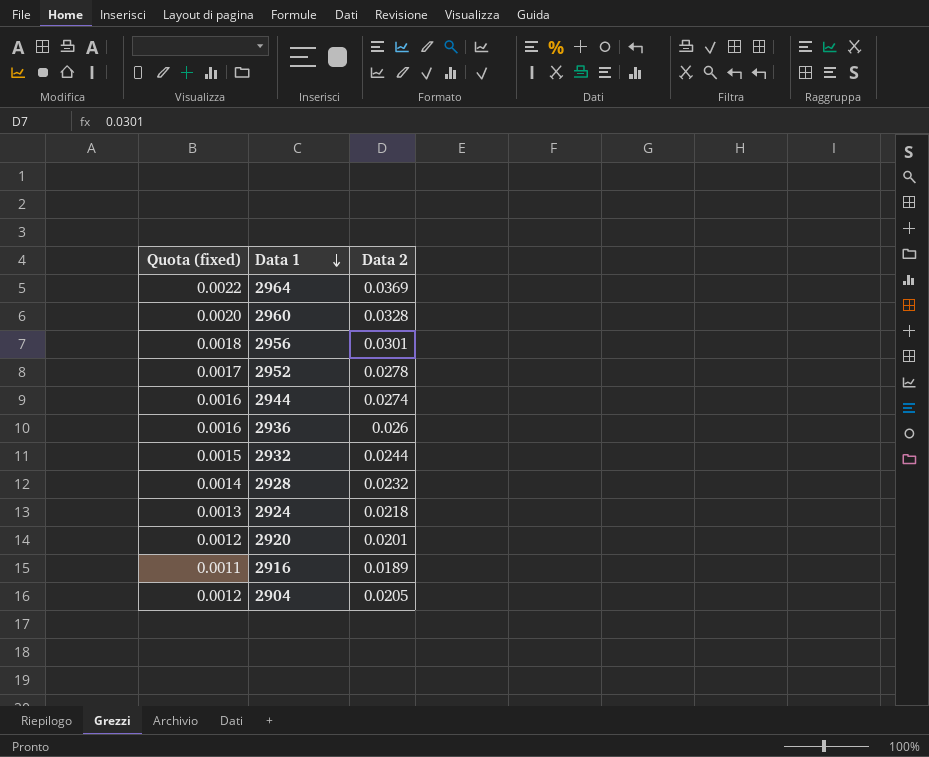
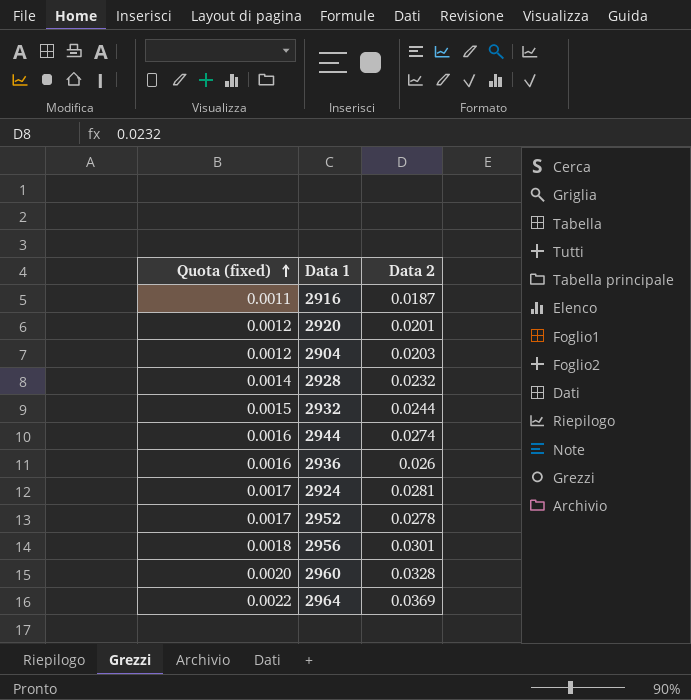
row order: Data 1 descending -> Quota (fixed) ascending
2916 | Data 2: 0.0189 -> 0.0187
2904 | Data 2: 0.0205 -> 0.0203
2924 | Quota (fixed): 0.0013 -> 0.0017
2924 | Data 2: 0.0218 -> 0.0281

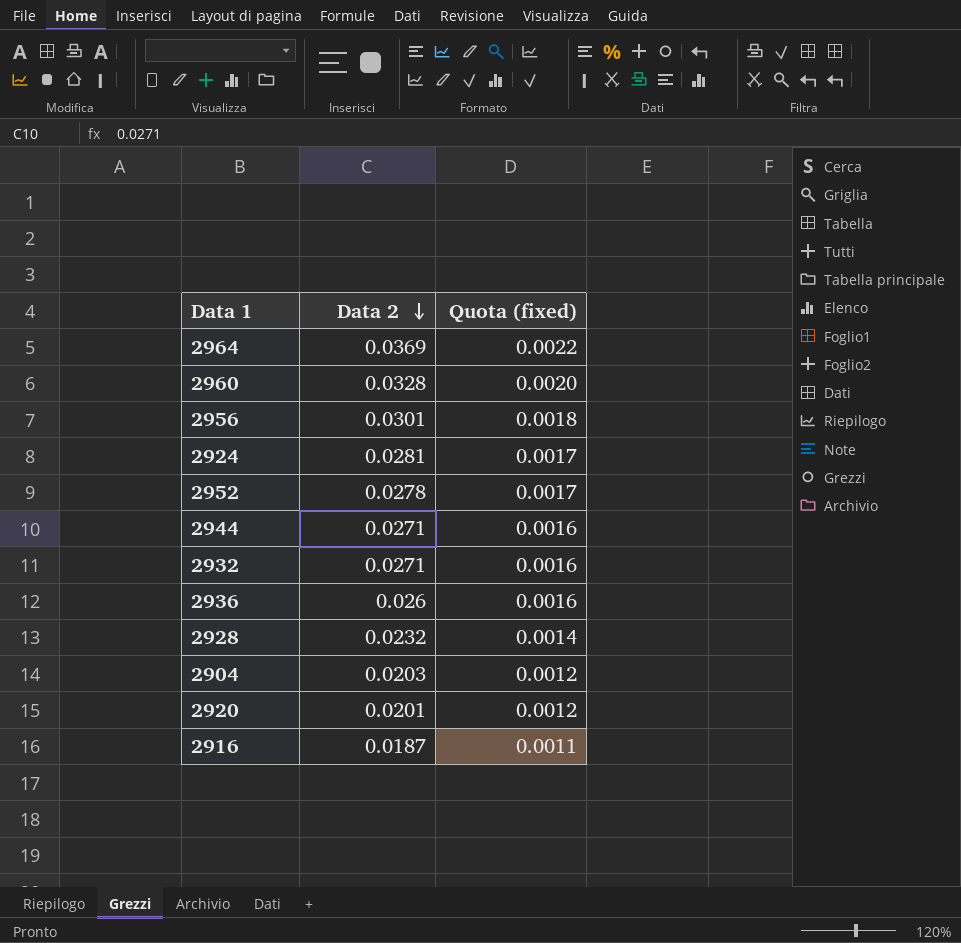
row order: Quota (fixed) ascending -> Data 2 descending
column Quota (fixed) | position: 1 -> 3
2944 | Data 2: 0.0274 -> 0.0271
2932 | Data 2: 0.0244 -> 0.0271
2932 | Quota (fixed): 0.0015 -> 0.0016

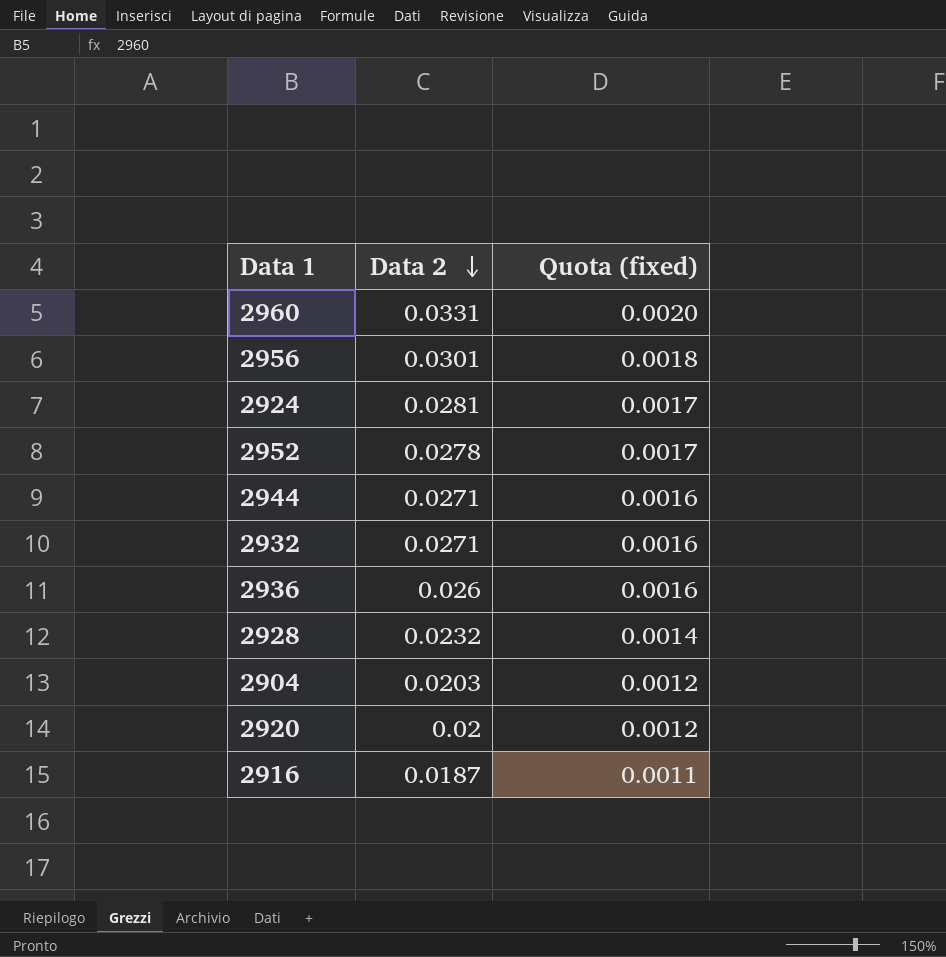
row 2964: 0.0369 | 0.0022 -> none
2960 | Data 2: 0.0328 -> 0.0331
2920 | Data 2: 0.0201 -> 0.02

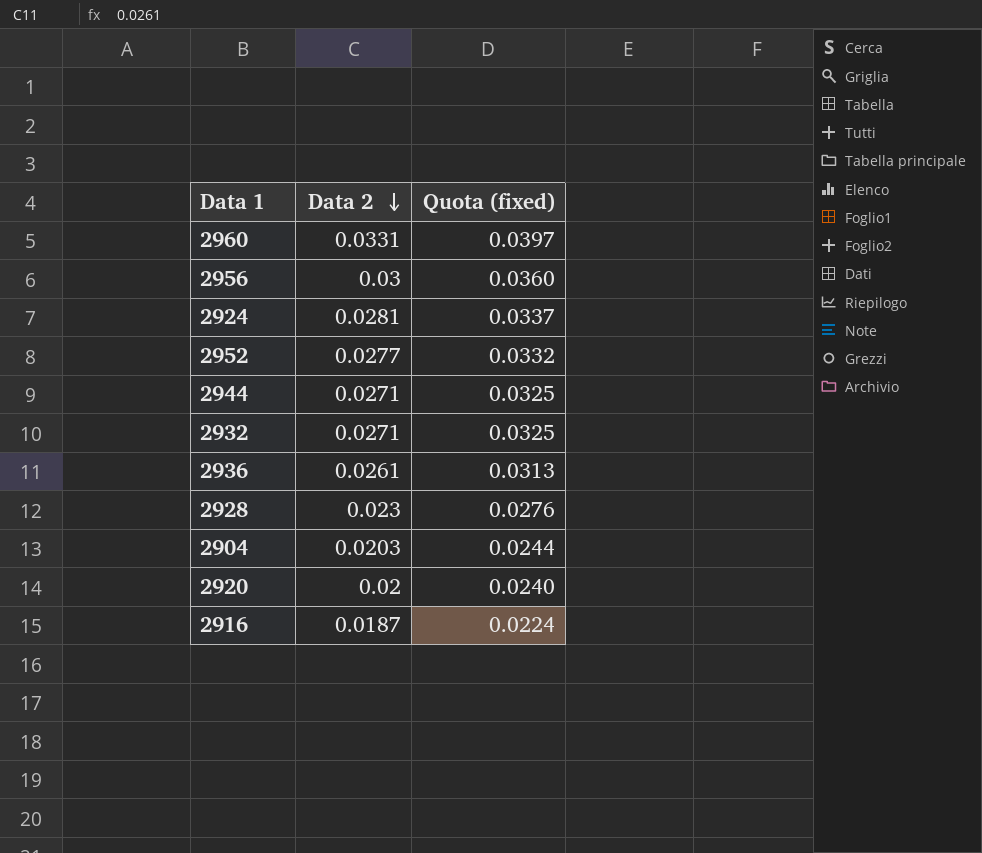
column Quota (fixed) | formula: [Data 2] * 0.06 -> [Data 2] * 1.2
2956 | Data 2: 0.0301 -> 0.03
2952 | Data 2: 0.0278 -> 0.0277
2936 | Data 2: 0.026 -> 0.0261
2928 | Data 2: 0.0232 -> 0.023

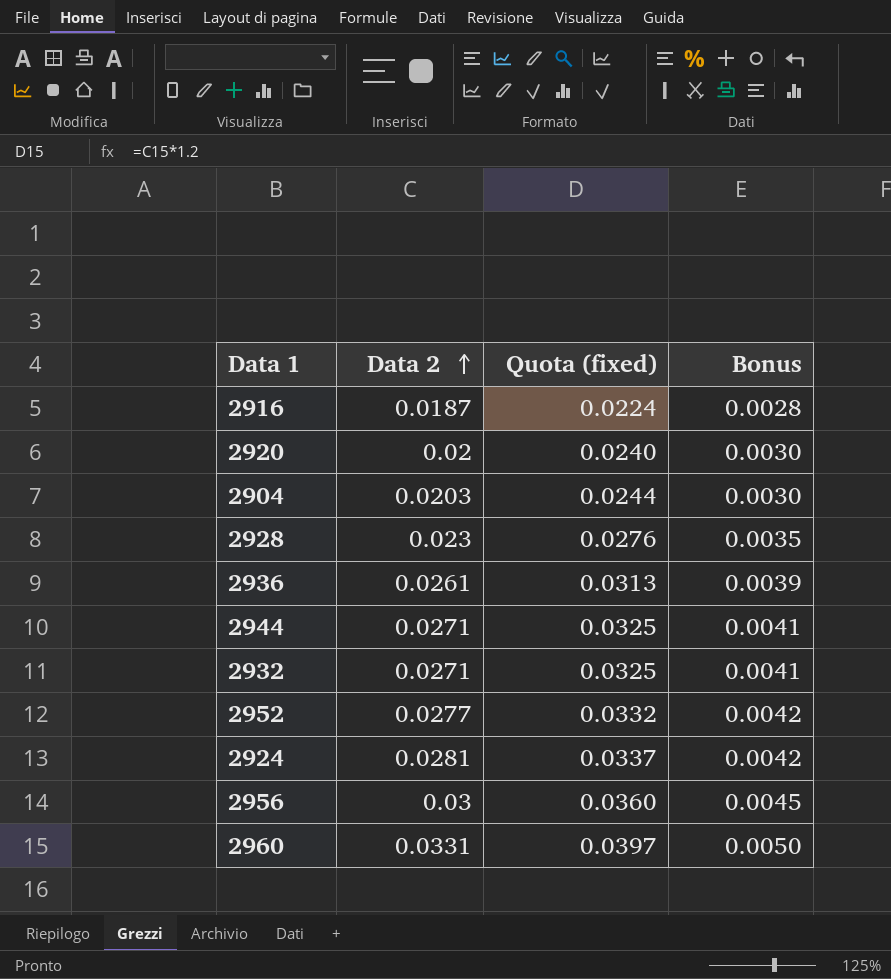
row order: Data 2 descending -> Data 2 ascending
column Bonus | formula: none -> [Data 2] * 0.15

